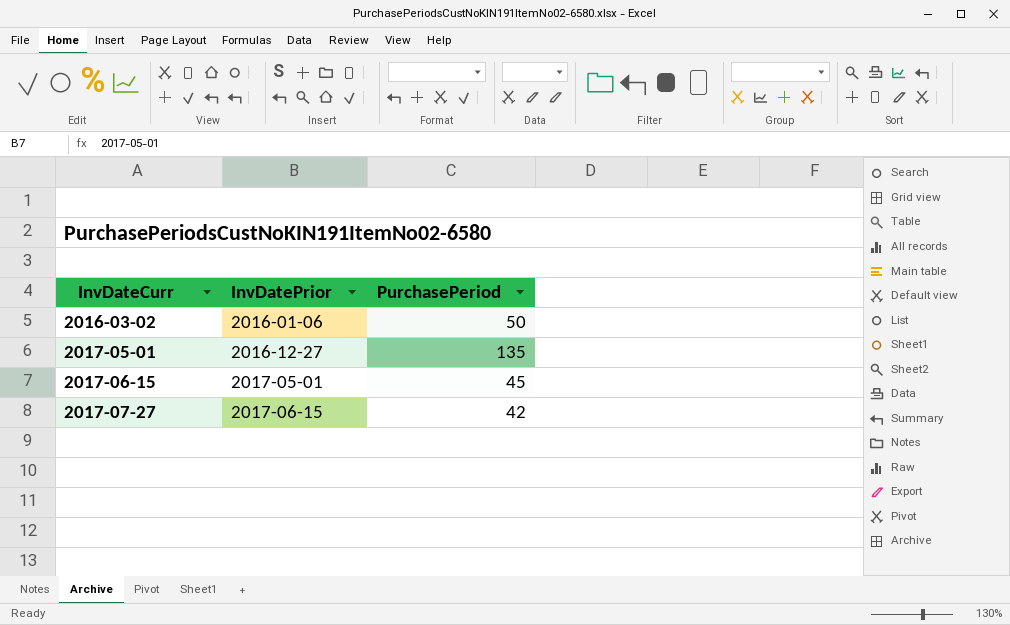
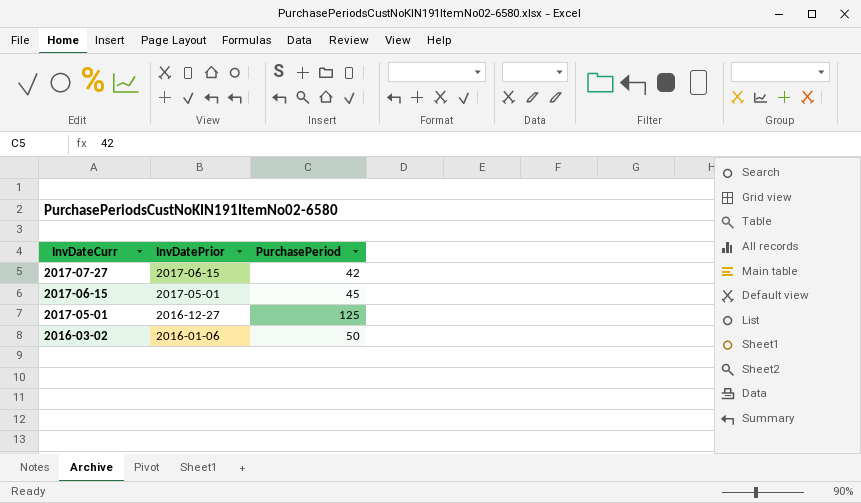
row order: InvDateCurr ascending -> InvDateCurr descending
2017-05-01 | PurchasePeriod: 135 -> 125

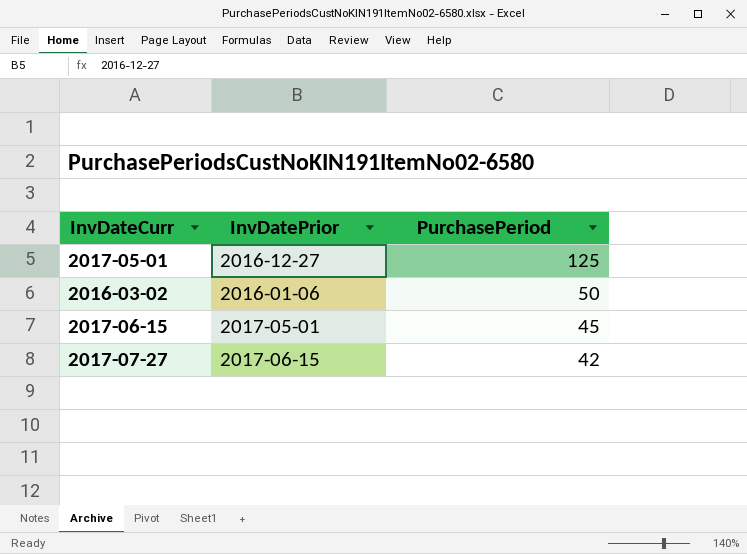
row order: InvDateCurr descending -> PurchasePeriod descending

